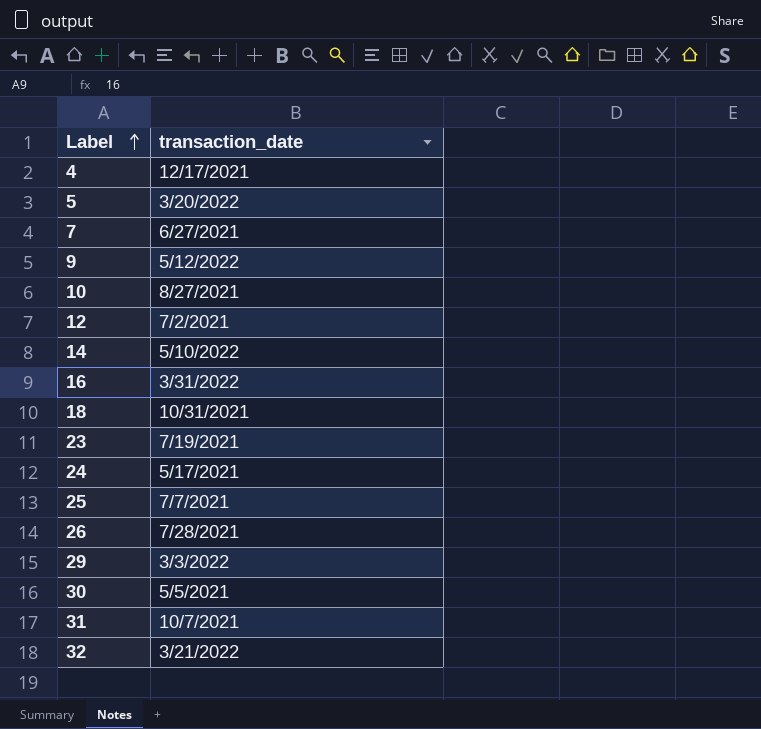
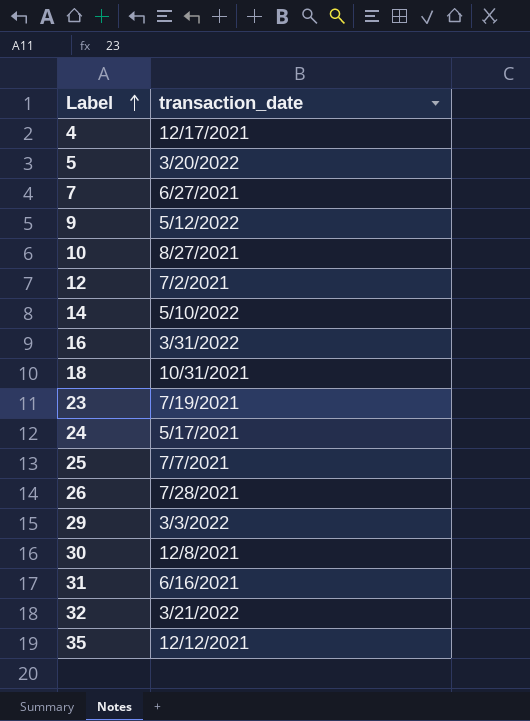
30 | transaction_date: 5/5/2021 -> 12/8/2021
31 | transaction_date: 10/7/2021 -> 6/16/2021
row 35: none -> 12/12/2021

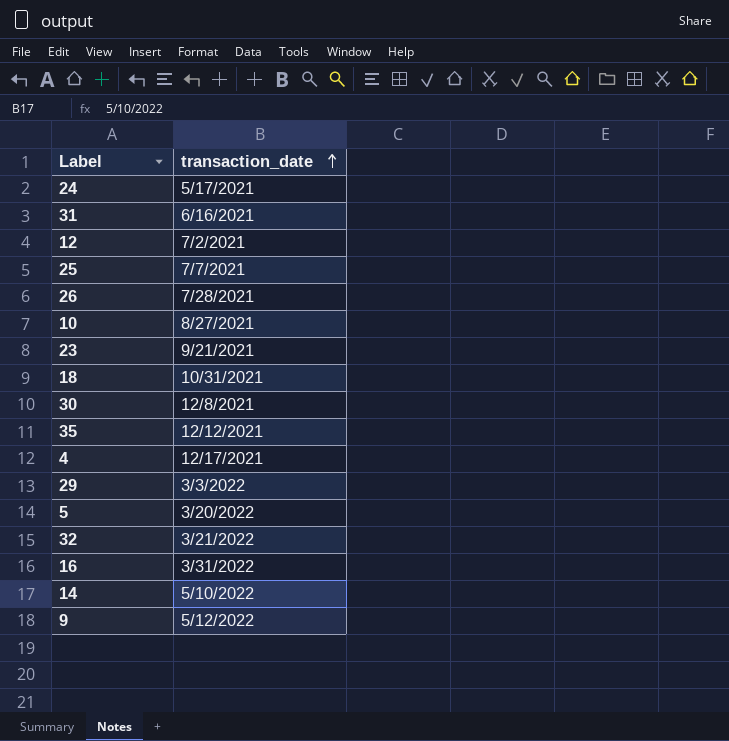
row order: Label ascending -> transaction_date ascending
row 7: 6/27/2021 -> none
23 | transaction_date: 7/19/2021 -> 9/21/2021

